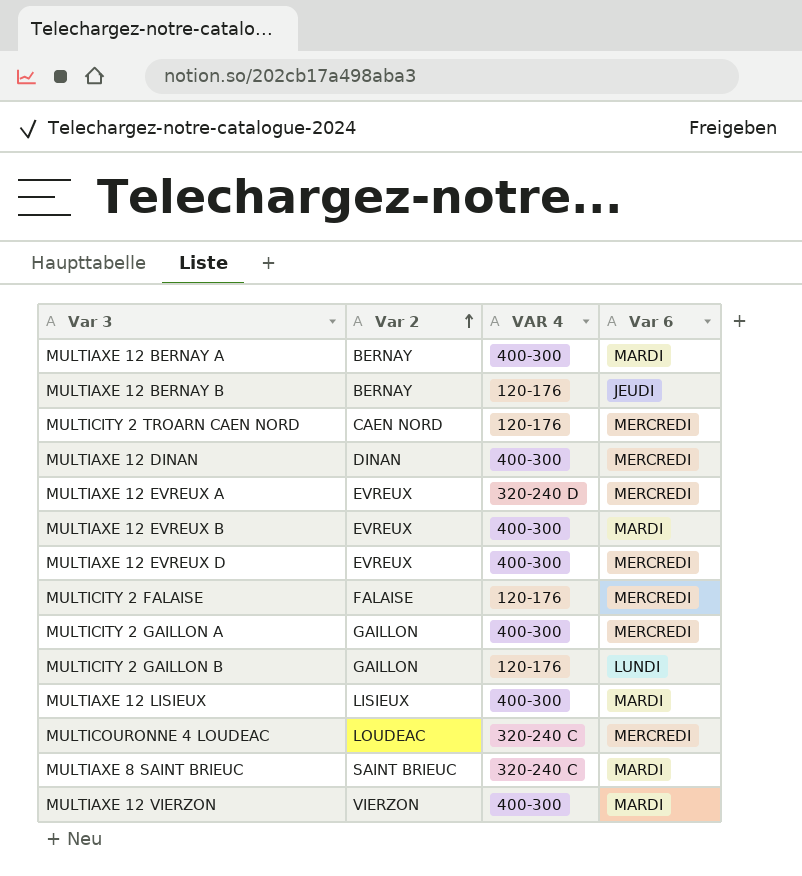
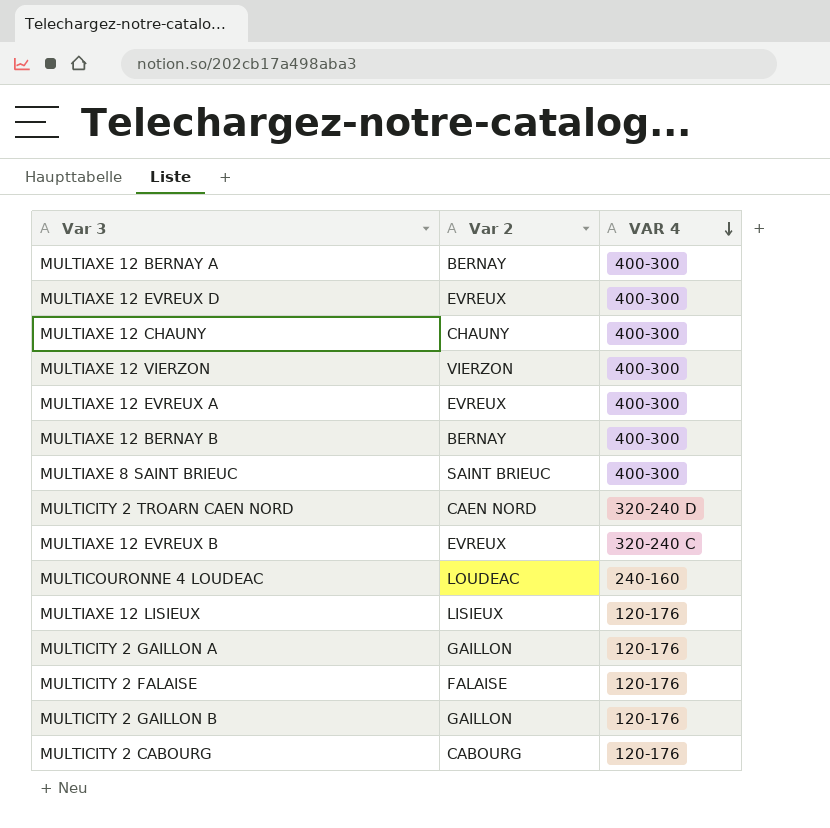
row order: Var 2 ascending -> VAR 4 descending
column Var 6 | position: 4 -> none
row MULTIAXE 12 DINAN: DINAN | 400-300 | MERCREDI -> none
row MULTIAXE 12 CHAUNY: none -> CHAUNY | 400-300
MULTIAXE 12 EVREUX A | VAR 4: 320-240 D -> 400-300
MULTIAXE 12 BERNAY B | VAR 4: 120-176 -> 400-300
MULTIAXE 8 SAINT BRIEUC | VAR 4: 320-240 C -> 400-300
MULTICITY 2 TROARN CAEN NORD | VAR 4: 120-176 -> 320-240 D
MULTIAXE 12 EVREUX B | VAR 4: 400-300 -> 320-240 C
MULTICOURONNE 4 LOUDEAC | VAR 4: 320-240 C -> 240-160
MULTIAXE 12 LISIEUX | VAR 4: 400-300 -> 120-176
MULTICITY 2 GAILLON A | VAR 4: 400-300 -> 120-176
row MULTICITY 2 CABOURG: none -> CABOURG | 120-176

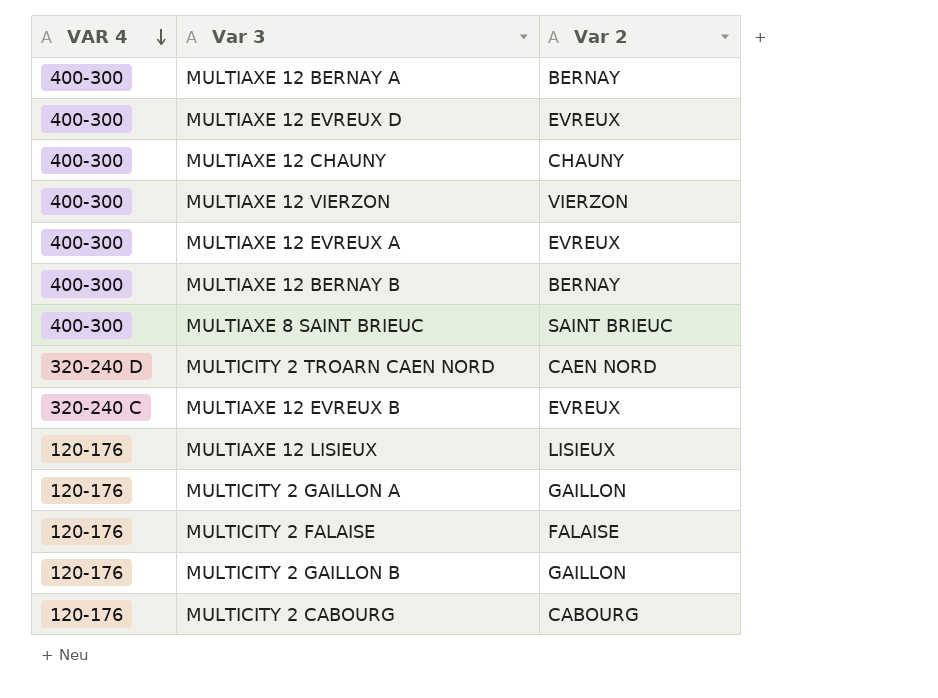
column VAR 4 | position: 3 -> 1
row MULTICOURONNE 4 LOUDEAC: LOUDEAC | 240-160 -> none

